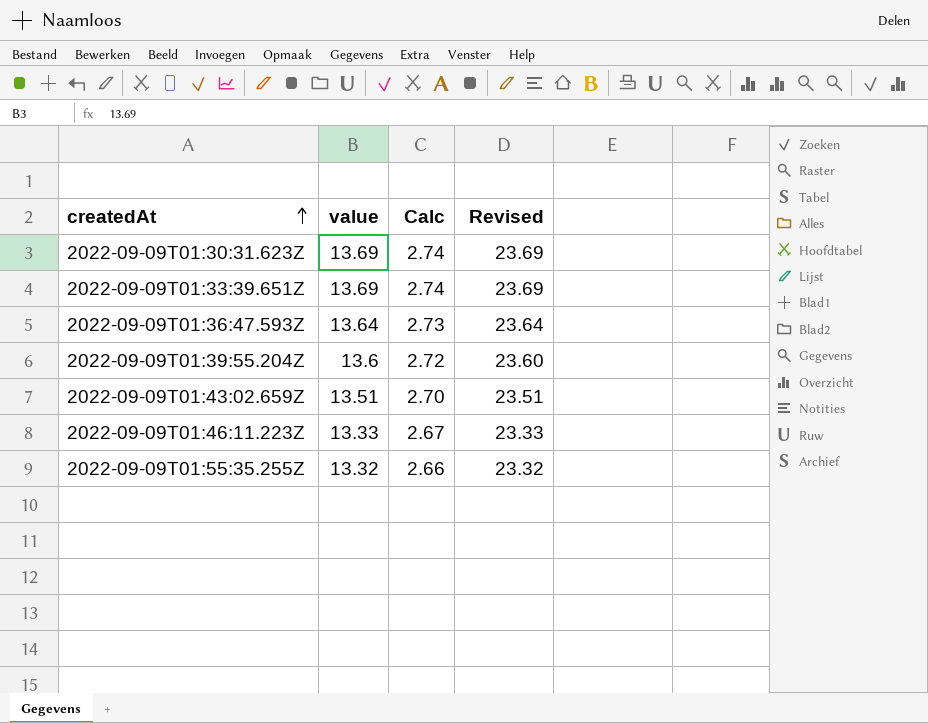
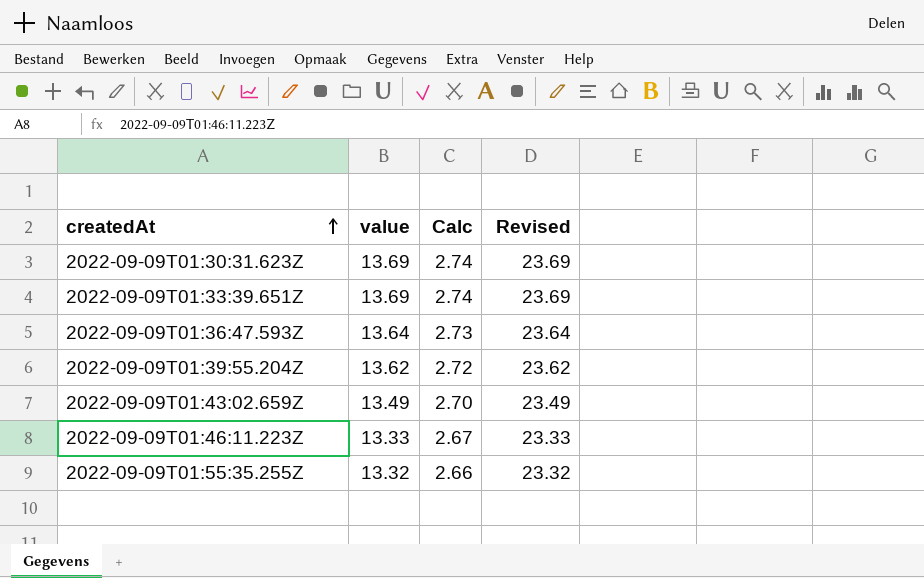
2022-09-09T01:39:55.204Z | value: 13.6 -> 13.62
2022-09-09T01:39:55.204Z | Revised: 23.60 -> 23.62
2022-09-09T01:43:02.659Z | value: 13.51 -> 13.49
2022-09-09T01:43:02.659Z | Revised: 23.51 -> 23.49

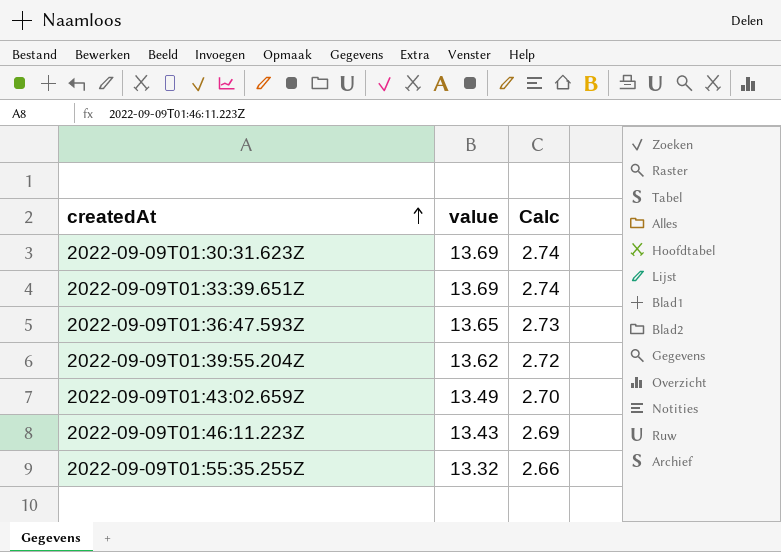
column Revised | formula: [value] + 10 -> none
2022-09-09T01:36:47.593Z | value: 13.64 -> 13.65
2022-09-09T01:46:11.223Z | value: 13.33 -> 13.43
2022-09-09T01:46:11.223Z | Calc: 2.67 -> 2.69

